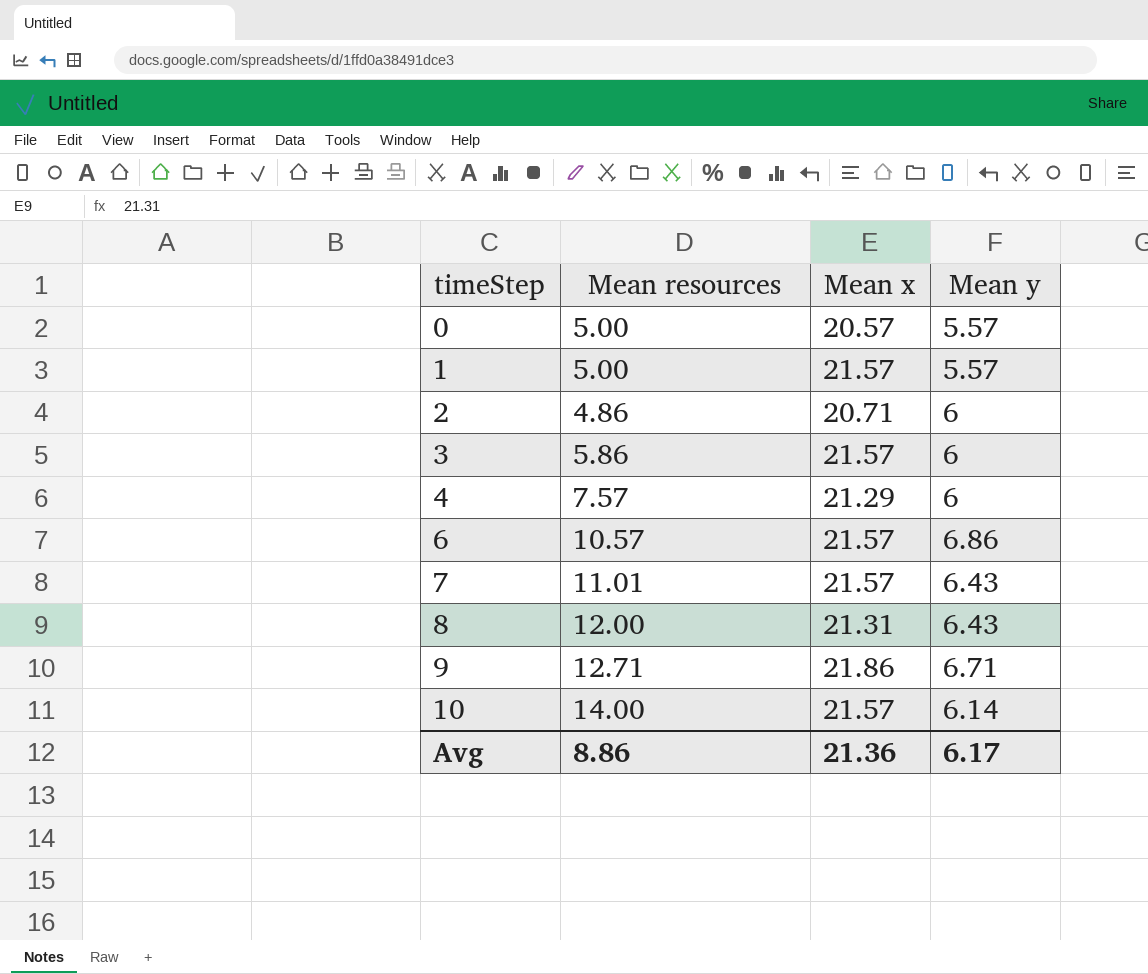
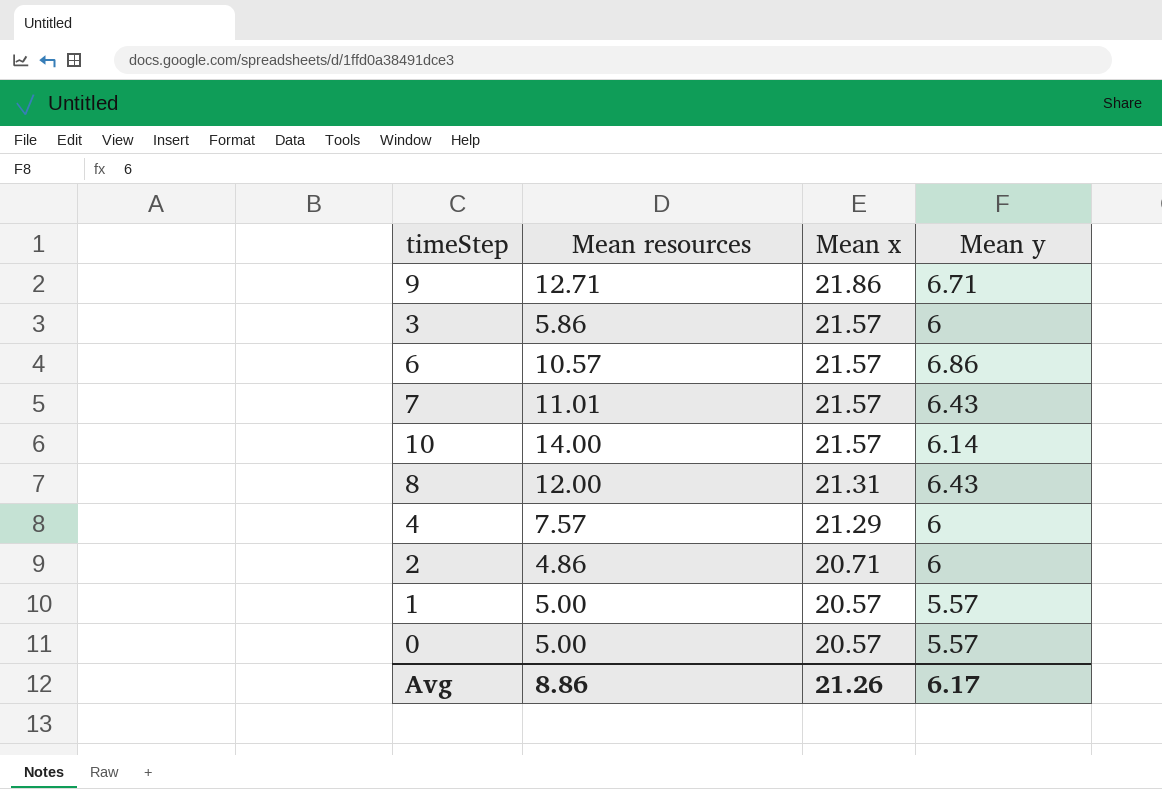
row order: timeStep ascending -> Mean x descending
1 | Mean x: 21.57 -> 20.57
Avg | Mean x: 21.36 -> 21.26

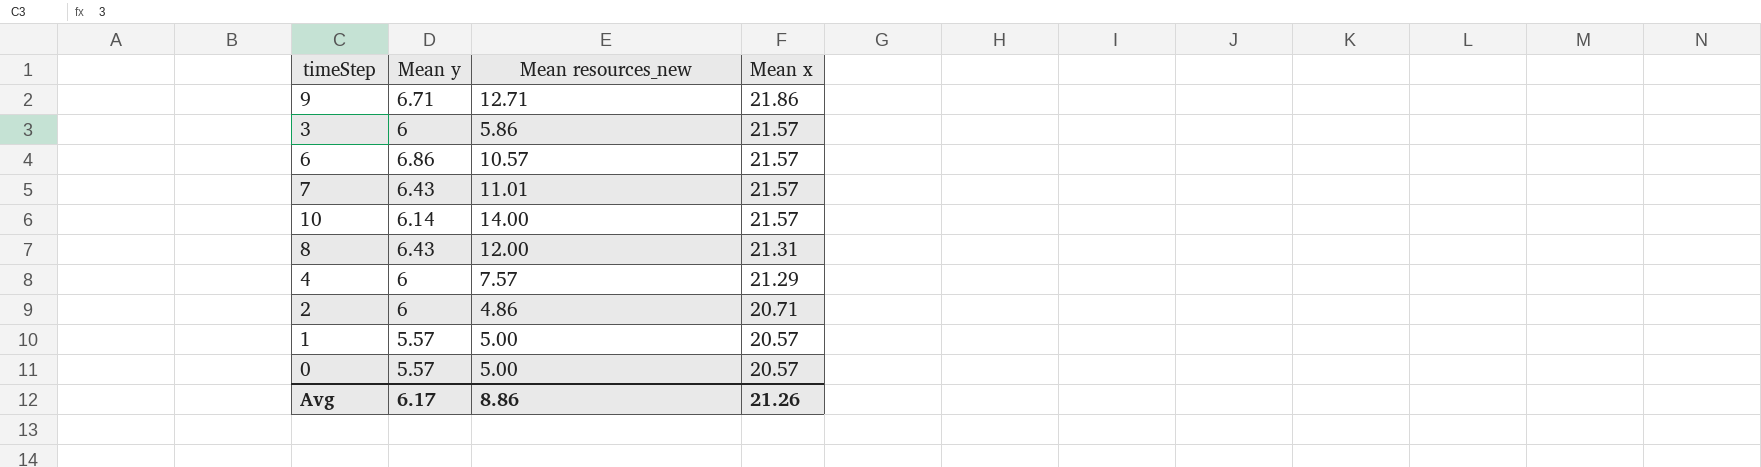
column Mean y | position: 4 -> 2
column name: Mean resources -> Mean resources_new

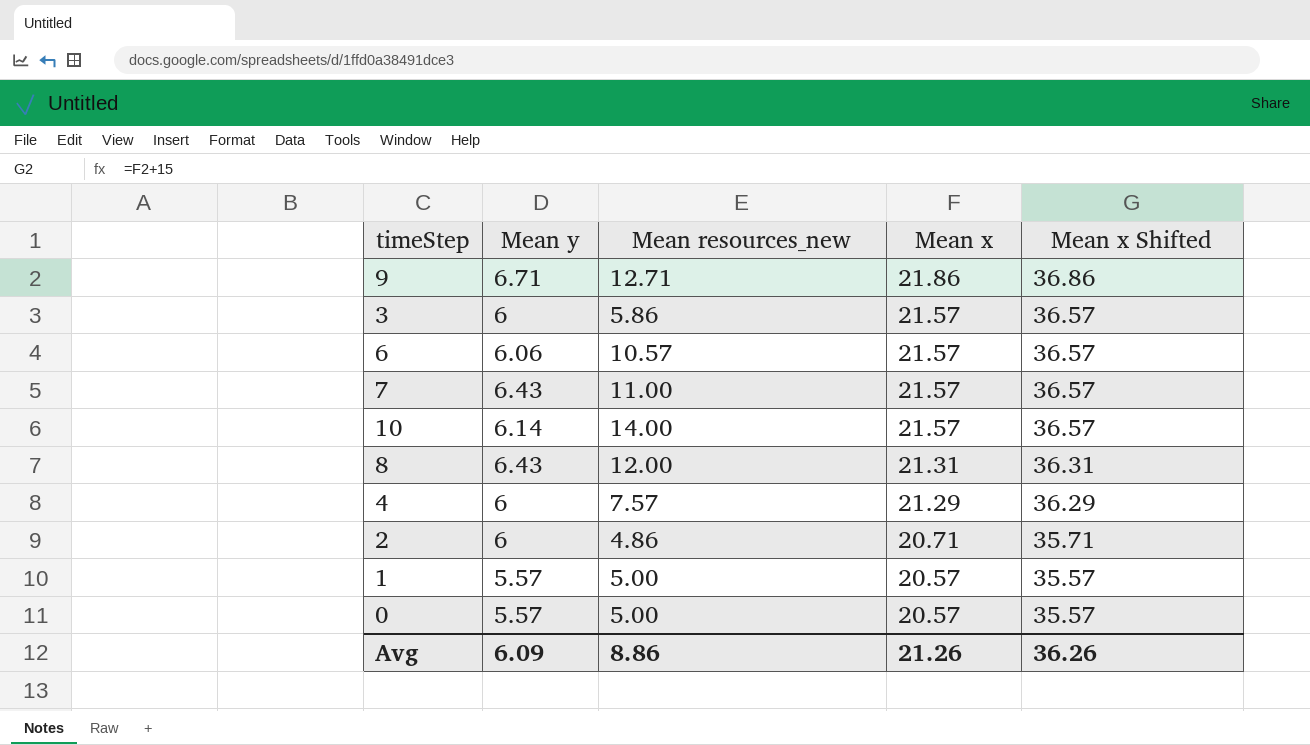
column Mean x Shifted | formula: none -> [Mean x] + 15
6 | Mean y: 6.86 -> 6.06
7 | Mean resources_new: 11.01 -> 11.00
Avg | Mean y: 6.17 -> 6.09

